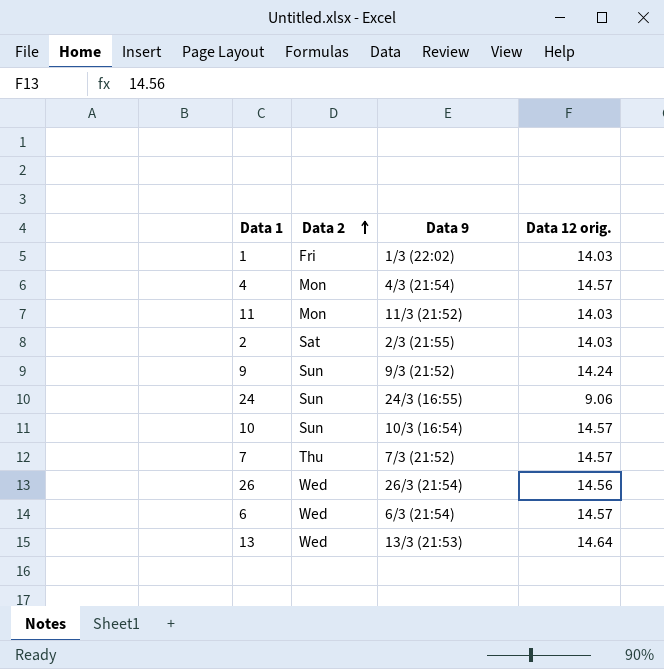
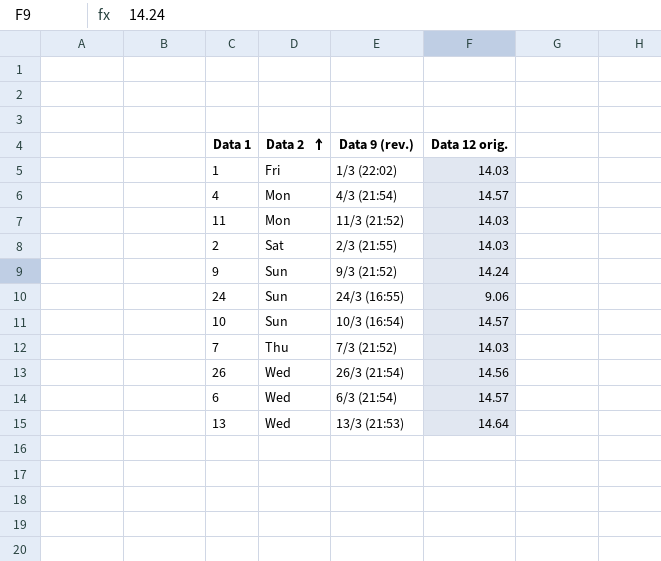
column name: Data 9 -> Data 9 (rev.)
7 | Data 12 orig.: 14.57 -> 14.03

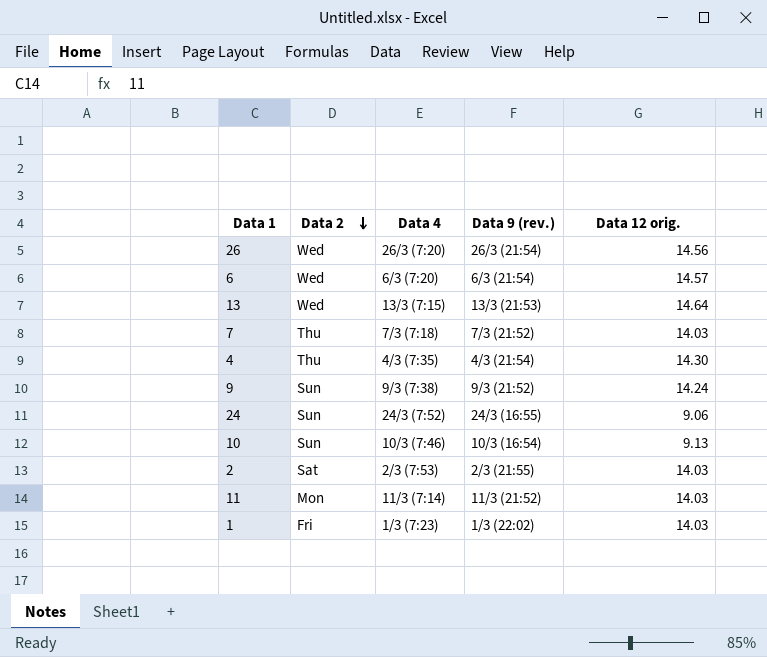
row order: Data 2 ascending -> Data 2 descending
column Data 4 | position: none -> 3
4 | Data 2: Mon -> Thu
4 | Data 12 orig.: 14.57 -> 14.30
10 | Data 12 orig.: 14.57 -> 9.13

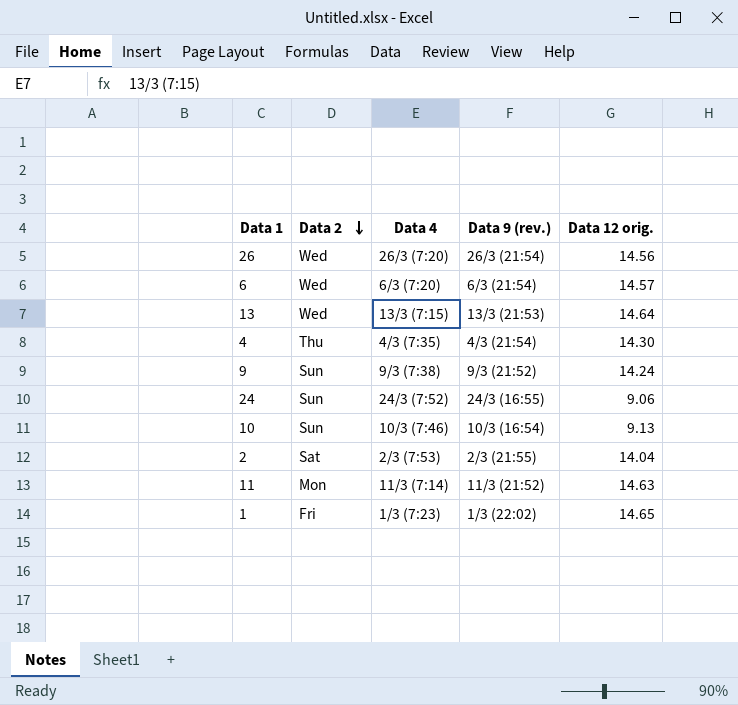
row 7: Thu | 7/3 (7:18) | 7/3 (21:52) | 14.03 -> none
2 | Data 12 orig.: 14.03 -> 14.04
11 | Data 12 orig.: 14.03 -> 14.63
1 | Data 12 orig.: 14.03 -> 14.65

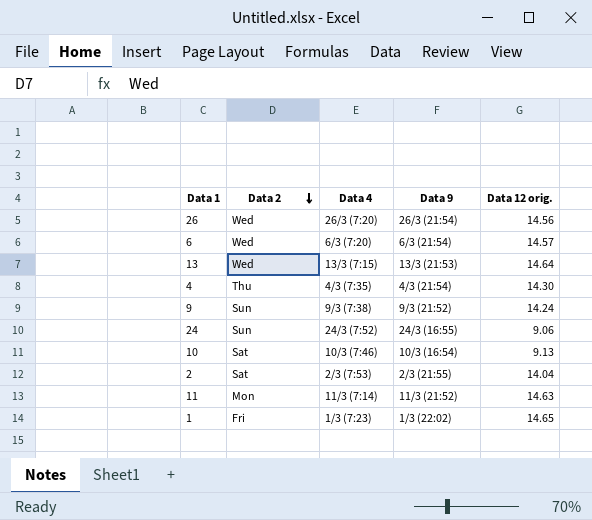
column name: Data 9 (rev.) -> Data 9
10 | Data 2: Sun -> Sat

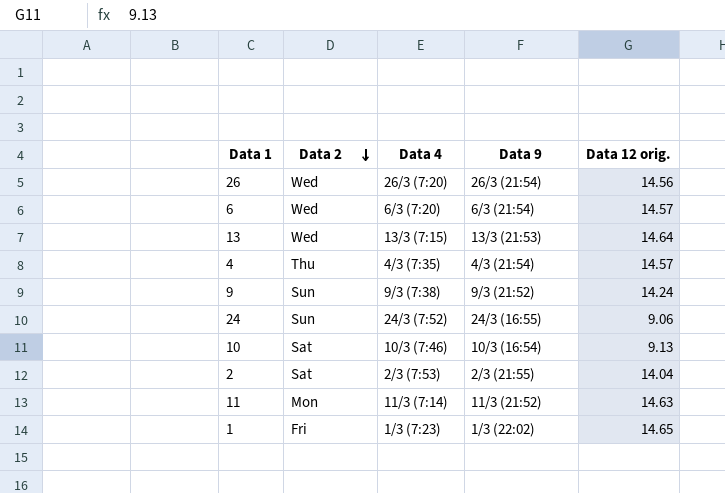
4 | Data 12 orig.: 14.30 -> 14.57

